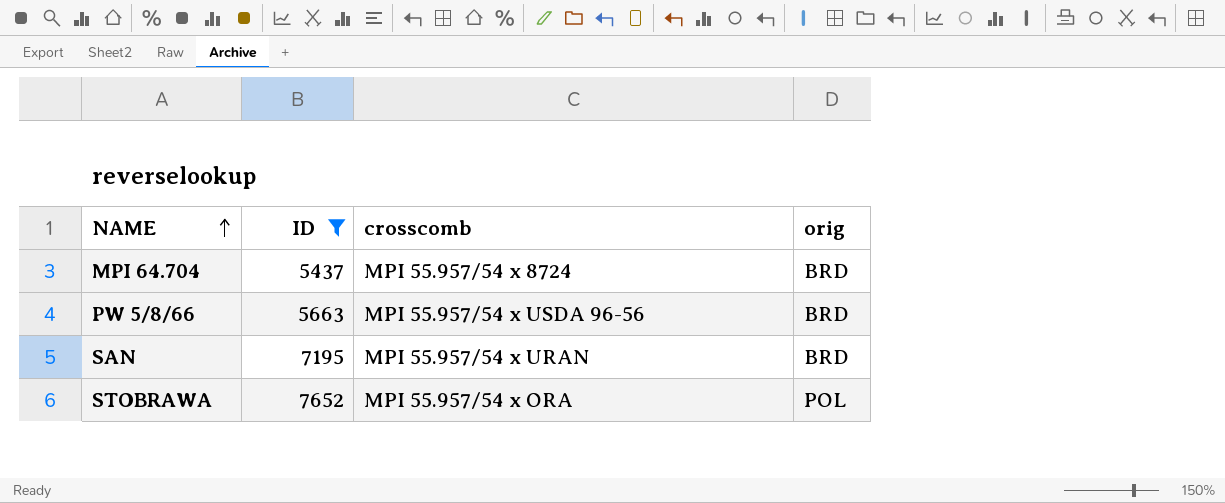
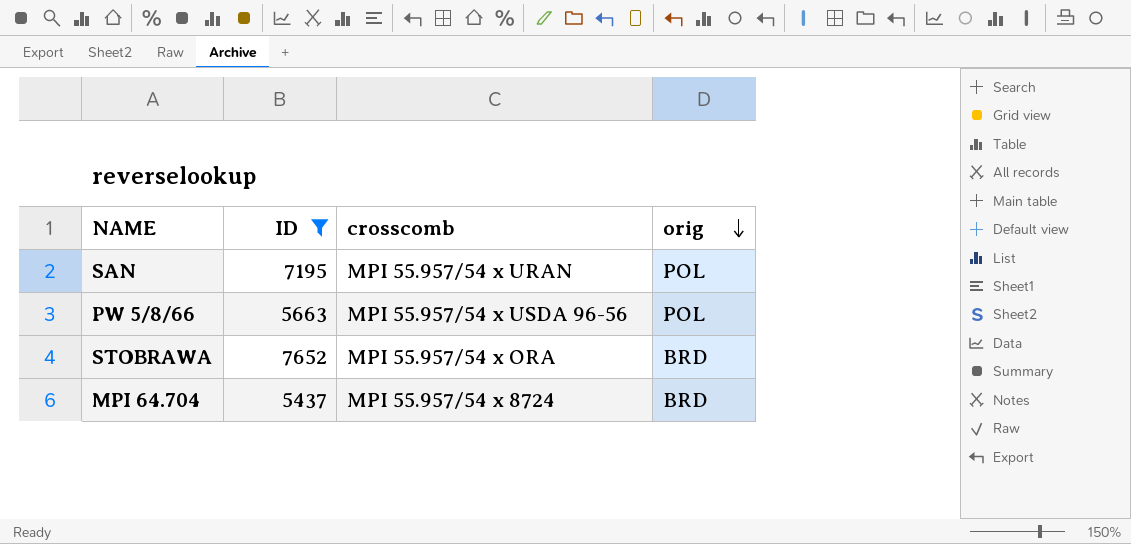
row order: NAME ascending -> orig descending
SAN | orig: BRD -> POL
PW 5/8/66 | orig: BRD -> POL
STOBRAWA | orig: POL -> BRD

